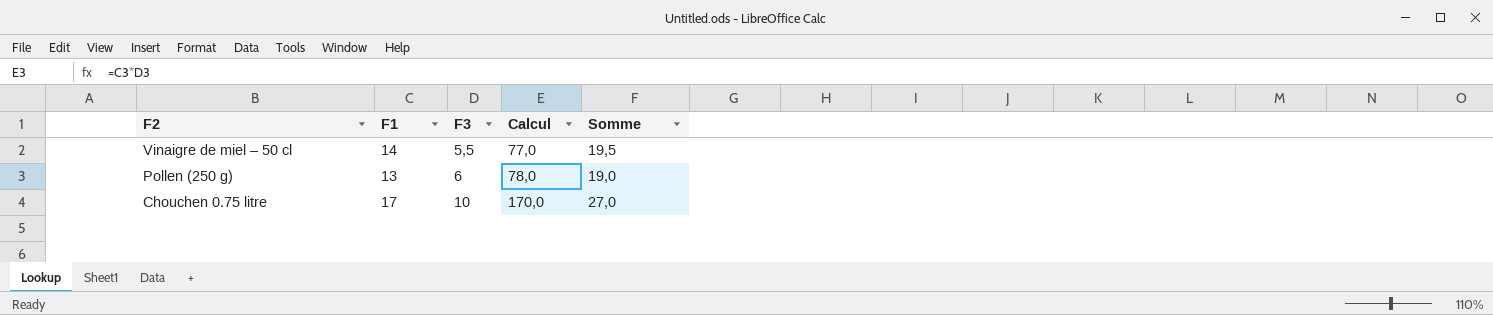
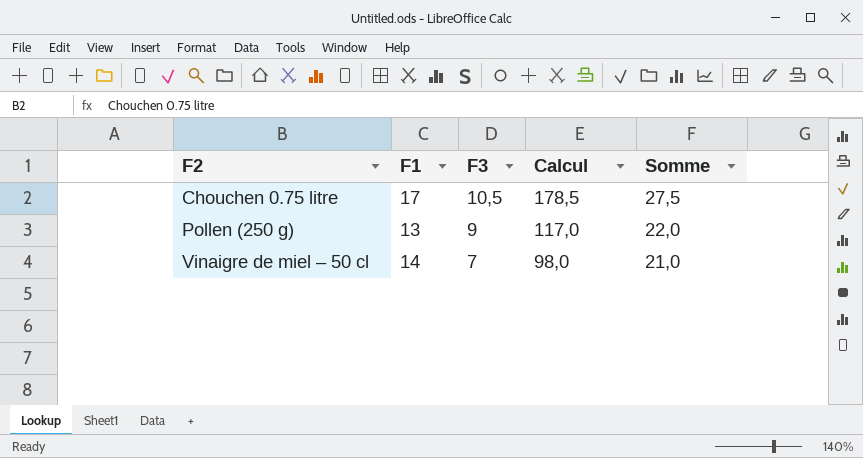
row order: F2 descending -> F2 ascending
Chouchen 0.75 litre | F3: 10 -> 10,5
Chouchen 0.75 litre | Calcul: 170,0 -> 178,5
Chouchen 0.75 litre | Somme: 27,0 -> 27,5
Pollen (250 g) | F3: 6 -> 9
Pollen (250 g) | Calcul: 78,0 -> 117,0
Pollen (250 g) | Somme: 19,0 -> 22,0
Vinaigre de miel – 50 cl | F3: 5,5 -> 7
Vinaigre de miel – 50 cl | Calcul: 77,0 -> 98,0
Vinaigre de miel – 50 cl | Somme: 19,5 -> 21,0

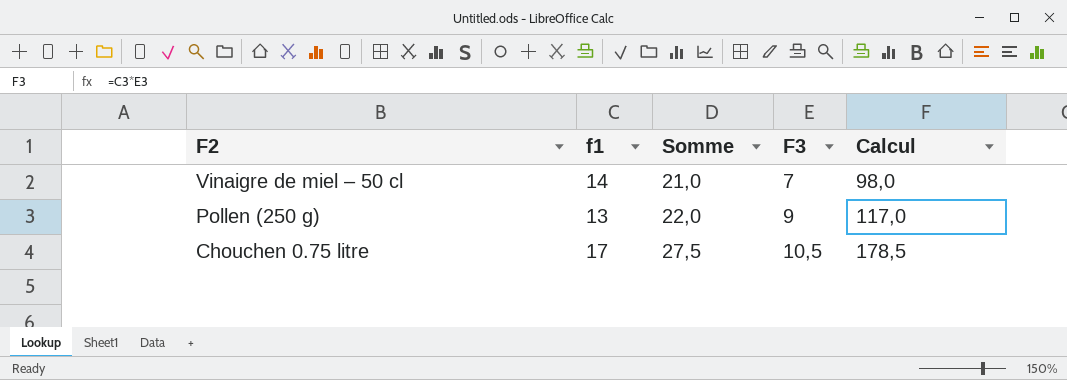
row order: F2 ascending -> F2 descending
column name: F1 -> f1
column Somme | position: 5 -> 3

